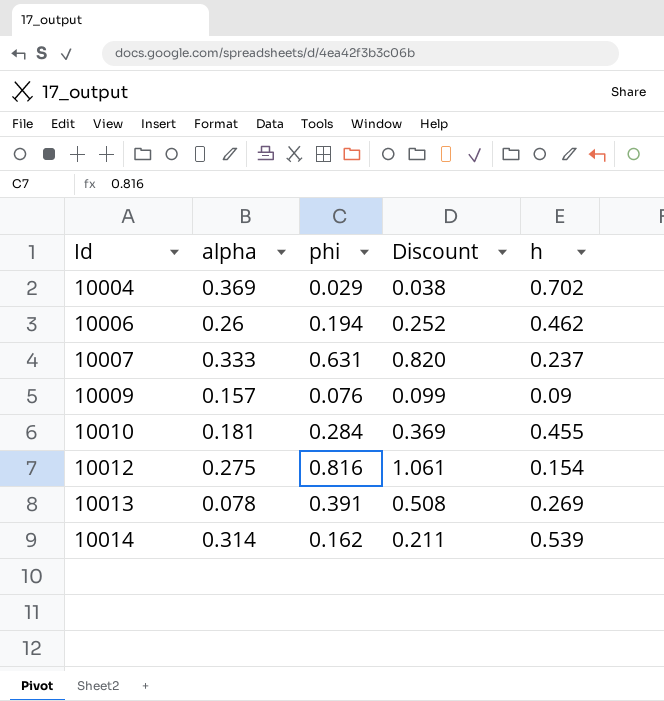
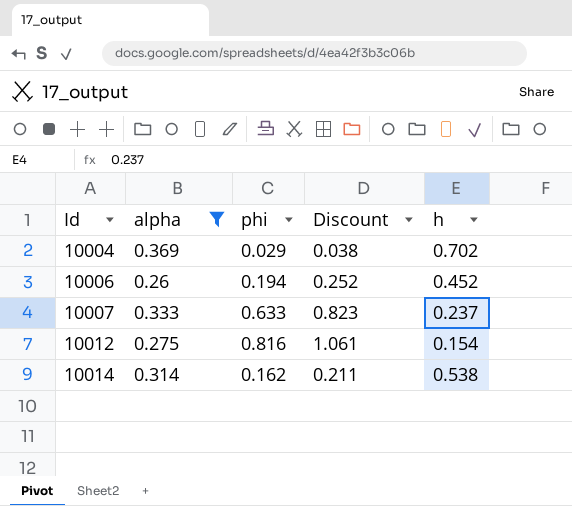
filter: none -> alpha >= 0.26
10006 | h: 0.462 -> 0.452
10007 | phi: 0.631 -> 0.633
10007 | Discount: 0.820 -> 0.823
10014 | h: 0.539 -> 0.538

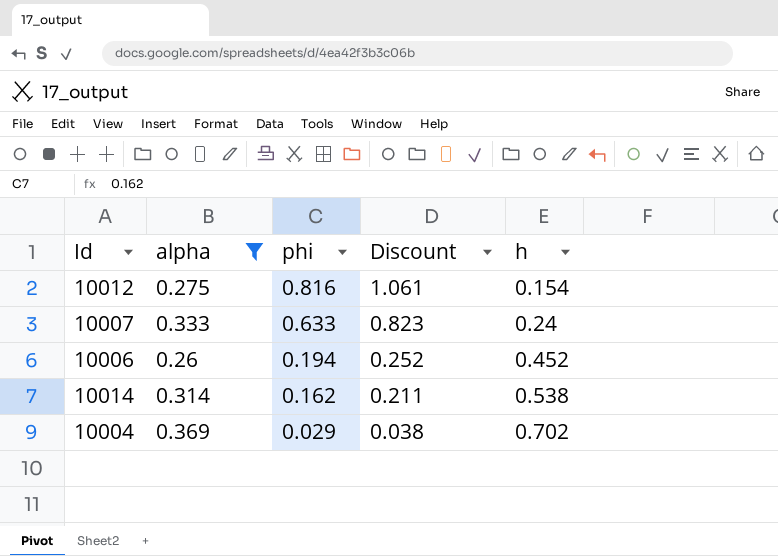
row order: Id ascending -> phi descending
10007 | h: 0.237 -> 0.24

